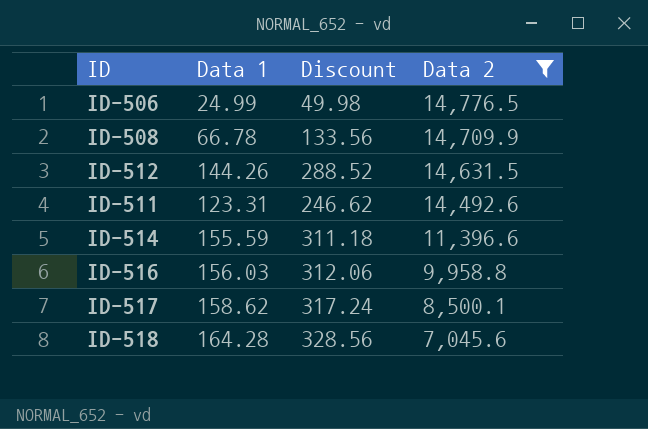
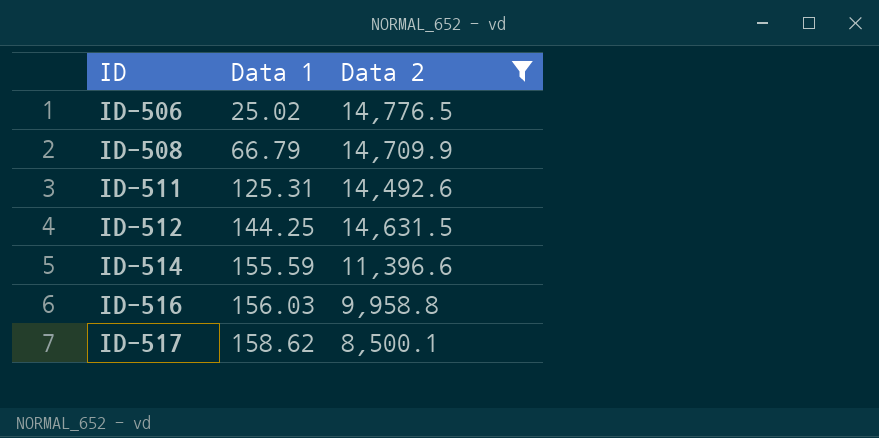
row order: Data 2 descending -> ID ascending
column Discount | formula: [Data 1] * 2 -> none
row ID-518: 164.28 | 328.56 | 7,045.6 -> none
ID-506 | Data 1: 24.99 -> 25.02
ID-508 | Data 1: 66.78 -> 66.79
ID-511 | Data 1: 123.31 -> 125.31
ID-512 | Data 1: 144.26 -> 144.25

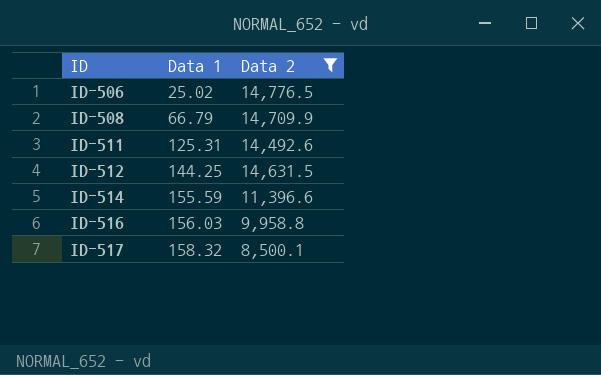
ID-517 | Data 1: 158.62 -> 158.32

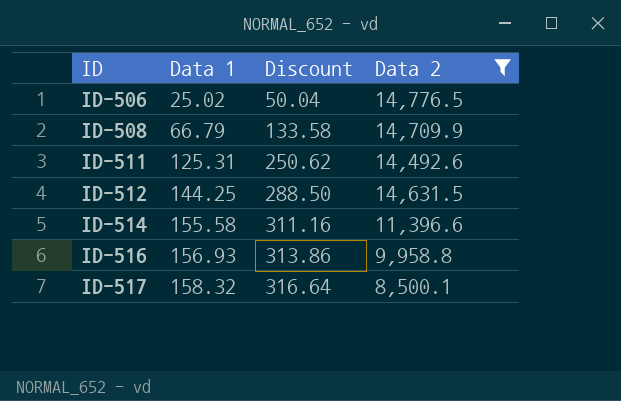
column Discount | formula: none -> [Data 1] * 2
ID-514 | Data 1: 155.59 -> 155.58
ID-516 | Data 1: 156.03 -> 156.93

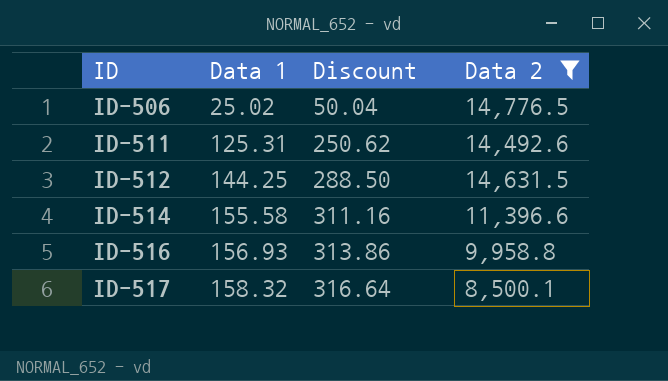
row ID-508: 66.79 | 133.58 | 14,709.9 -> none

